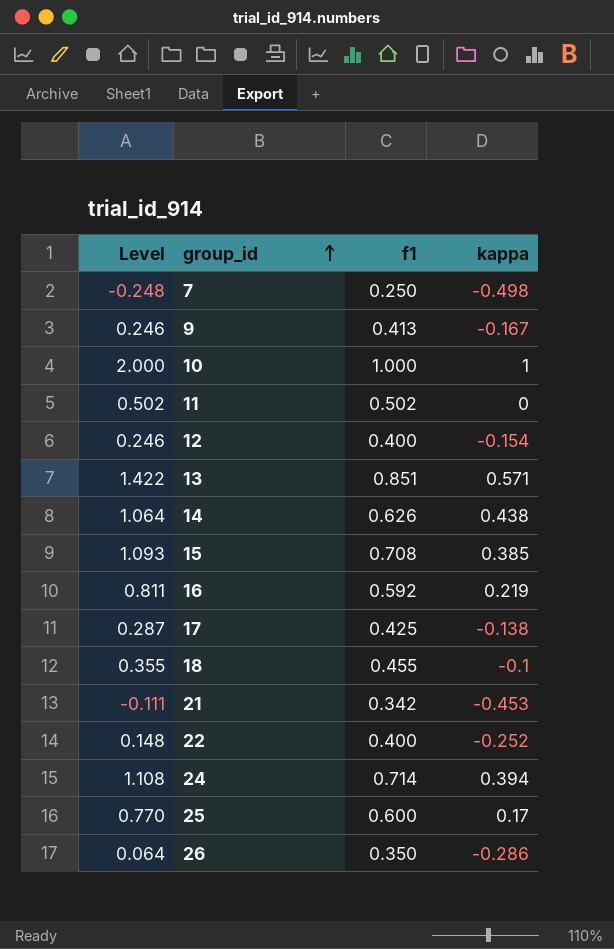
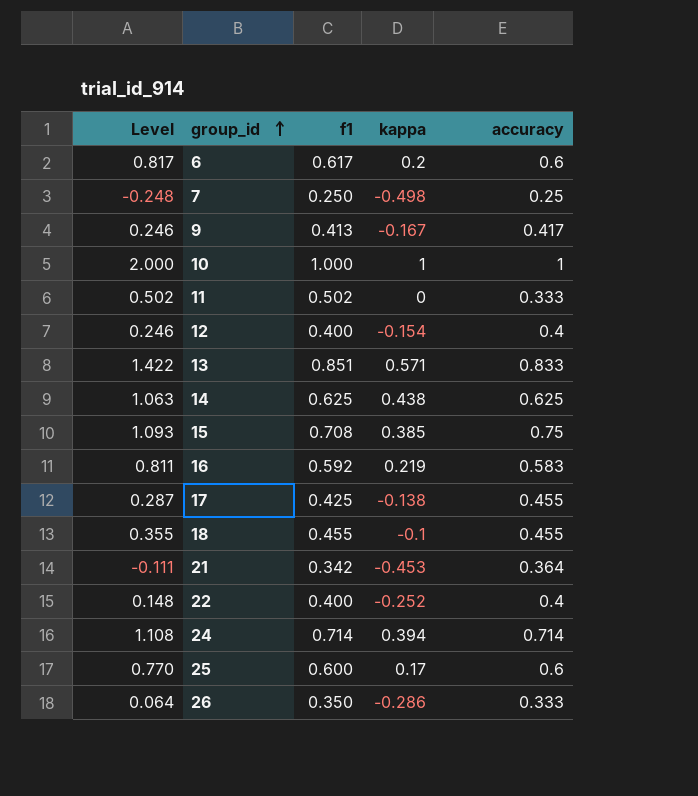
column accuracy | position: none -> 5
row 6: none -> 0.817 | 0.617 | 0.2 | 0.6
14 | Level: 1.064 -> 1.063
14 | f1: 0.626 -> 0.625

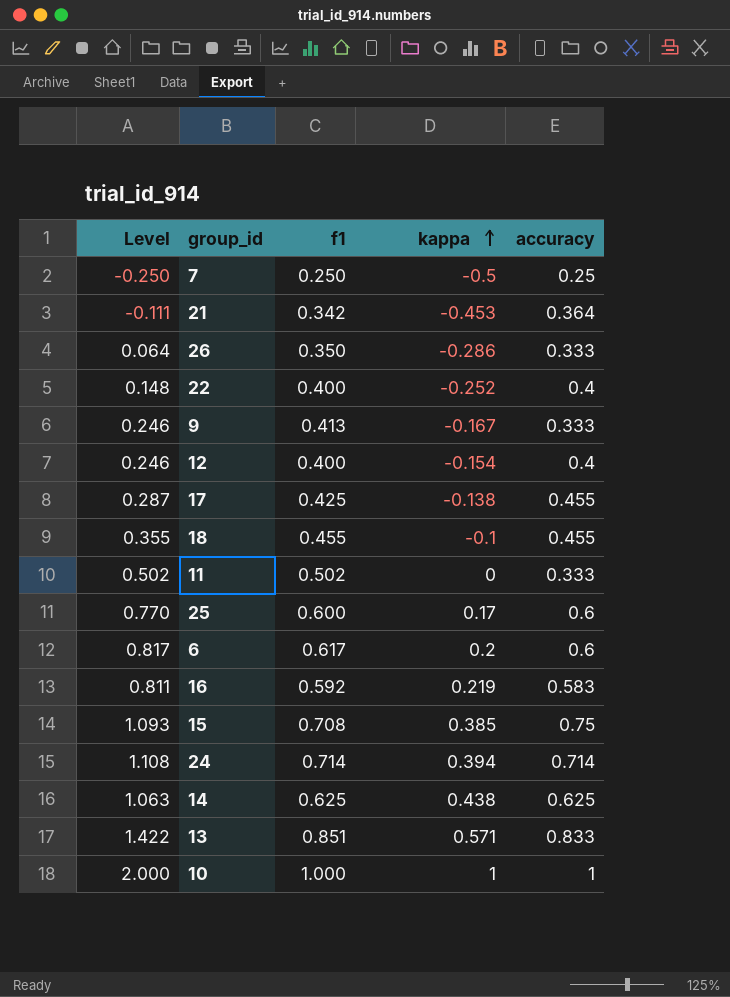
row order: group_id ascending -> kappa ascending
7 | Level: -0.248 -> -0.250
7 | kappa: -0.498 -> -0.5
9 | accuracy: 0.417 -> 0.333

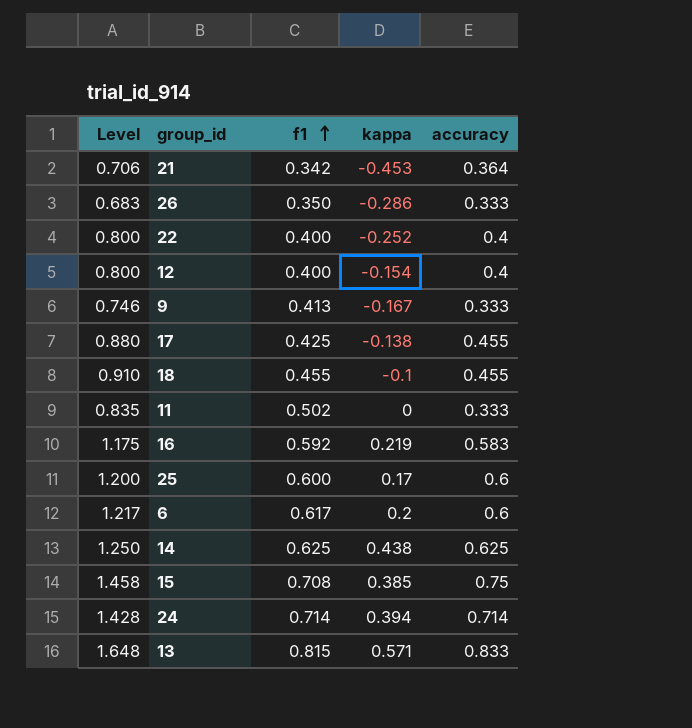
row order: kappa ascending -> f1 ascending
column Level | formula: [f1] + [kappa] -> [f1] + [accuracy]
row 7: -0.250 | 0.250 | -0.5 | 0.25 -> none
row 10: 2.000 | 1.000 | 1 | 1 -> none
13 | f1: 0.851 -> 0.815

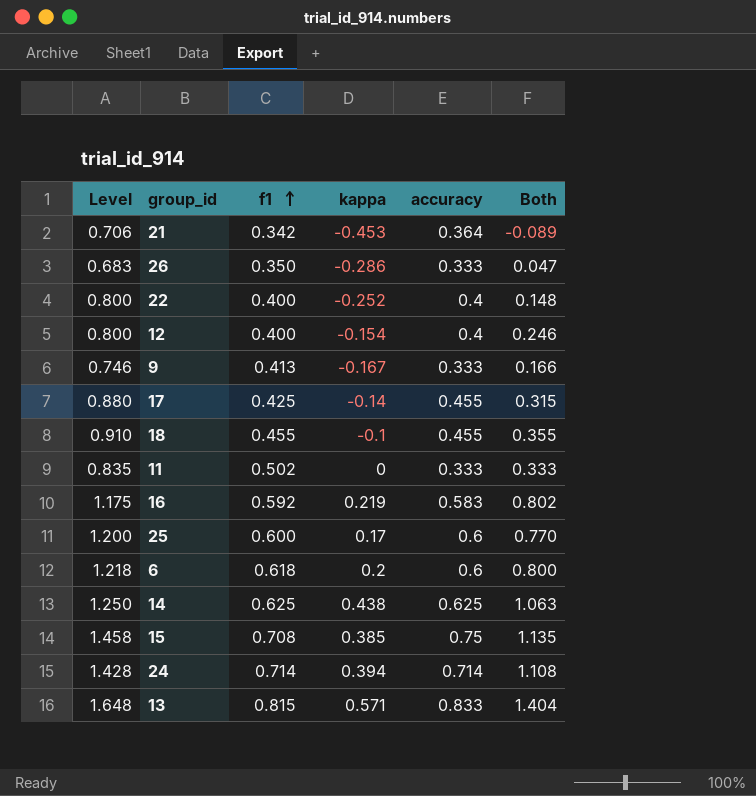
column Both | formula: none -> [kappa] + [accuracy]
17 | kappa: -0.138 -> -0.14
6 | Level: 1.217 -> 1.218
6 | f1: 0.617 -> 0.618

